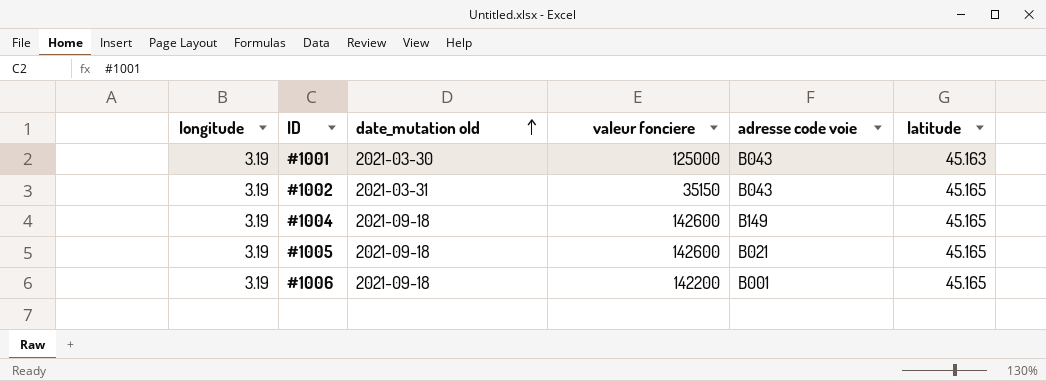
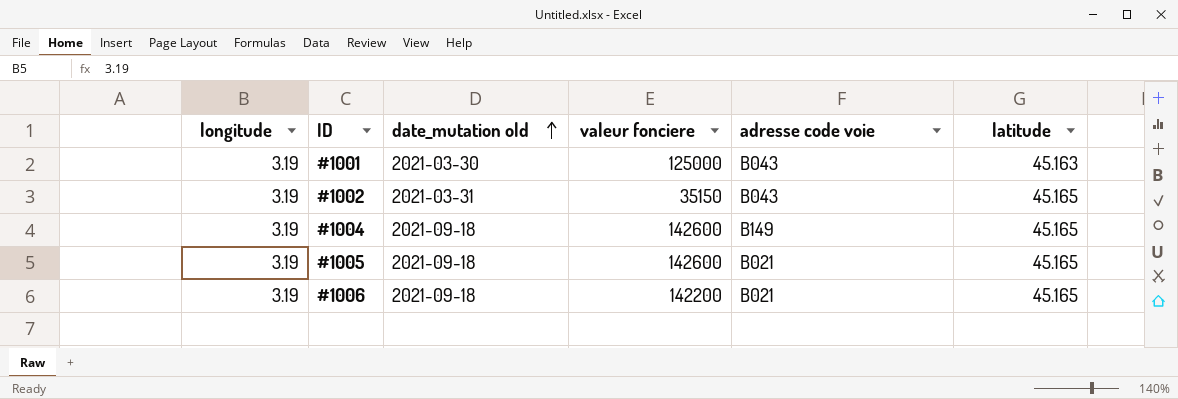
#1006 | adresse code voie: B001 -> B021

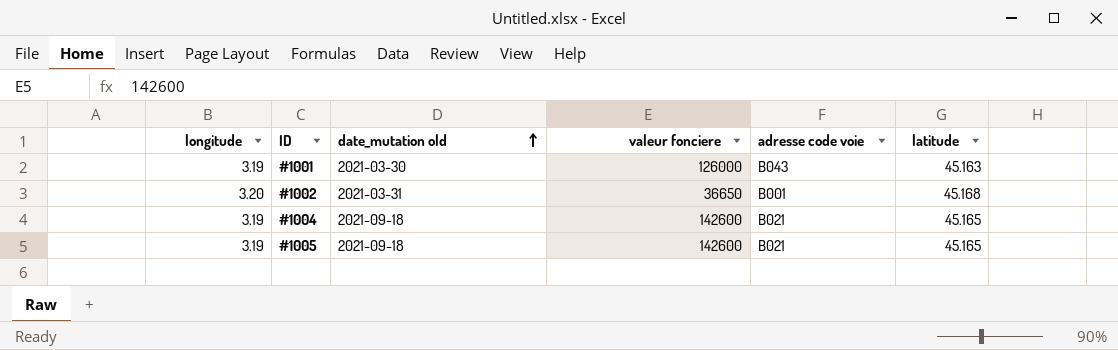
row #1006: 3.19 | 2021-09-18 | 142200 | B021 | 45.165 -> none
#1001 | valeur fonciere: 125000 -> 126000
#1002 | longitude: 3.19 -> 3.20
#1002 | valeur fonciere: 35150 -> 36650
#1002 | adresse code voie: B043 -> B001
#1002 | latitude: 45.165 -> 45.168
#1004 | adresse code voie: B149 -> B021

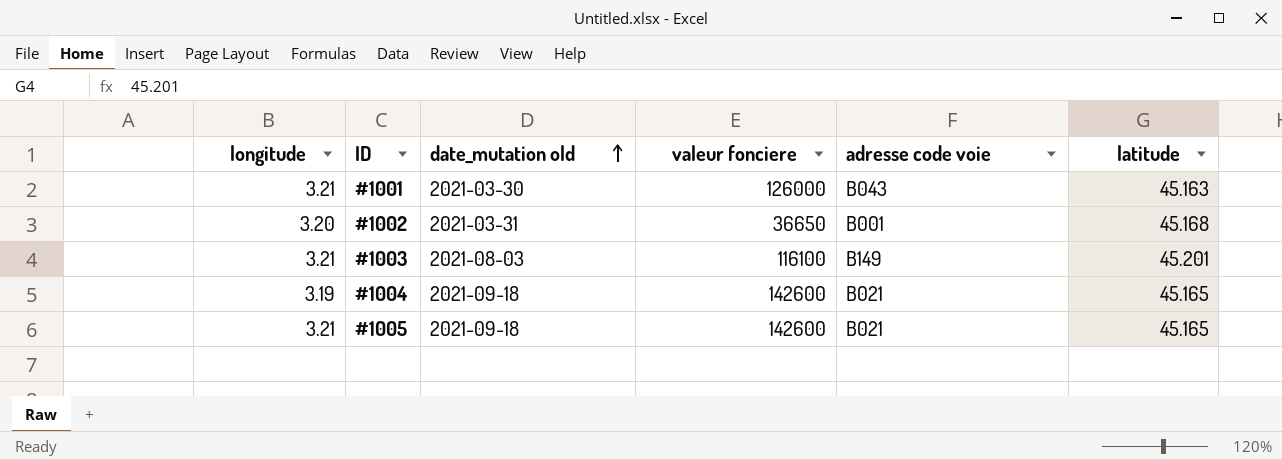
#1001 | longitude: 3.19 -> 3.21
row #1003: none -> 3.21 | 2021-08-03 | 116100 | B149 | 45.201
#1005 | longitude: 3.19 -> 3.21

